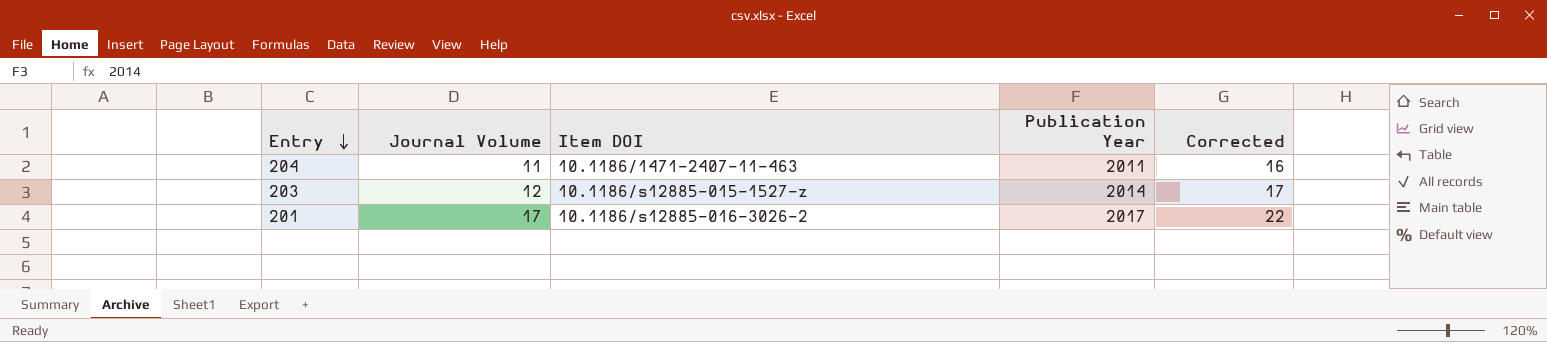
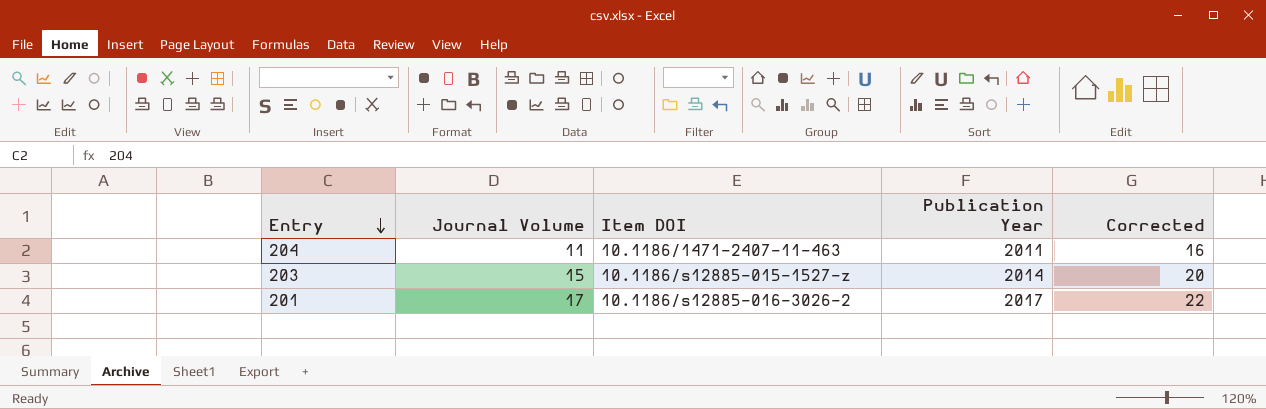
203 | Journal Volume: 12 -> 15
203 | Corrected: 17 -> 20

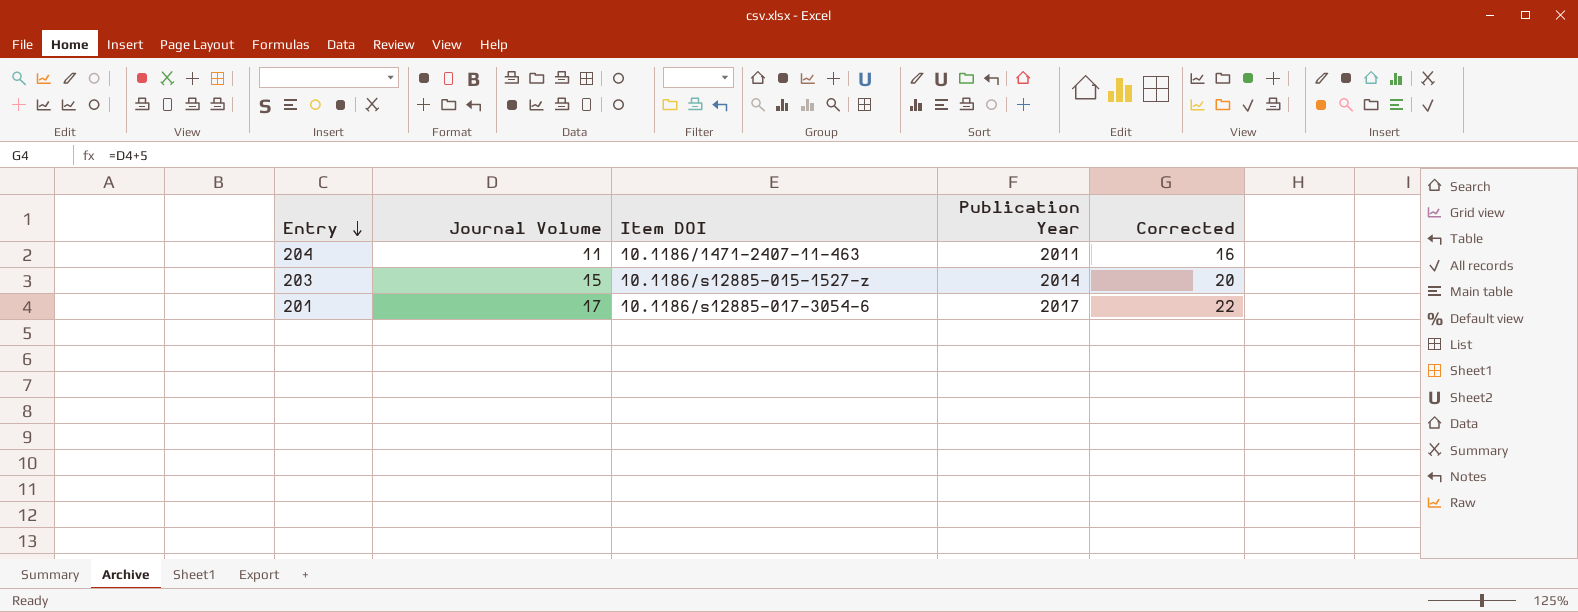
201 | Item DOI: 10.1186/s12885-016-3026-2 -> 10.1186/s12885-017-3054-6

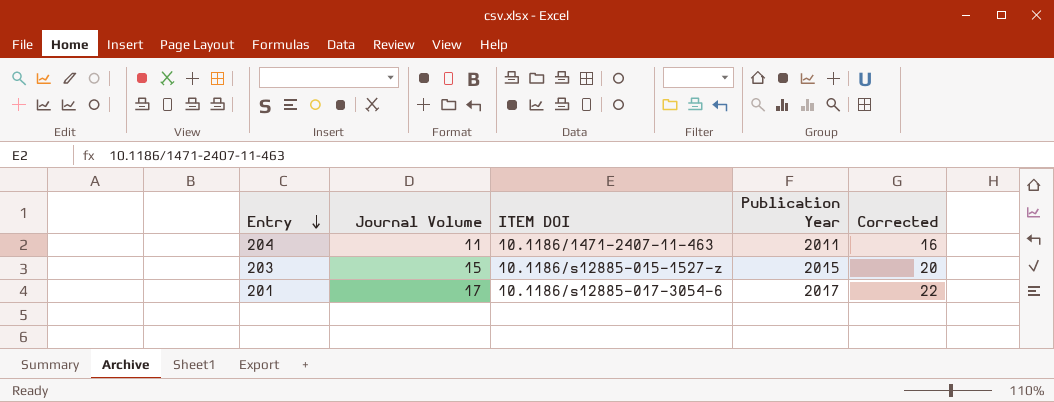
column name: Item DOI -> ITEM DOI
203 | Publication Year: 2014 -> 2015

